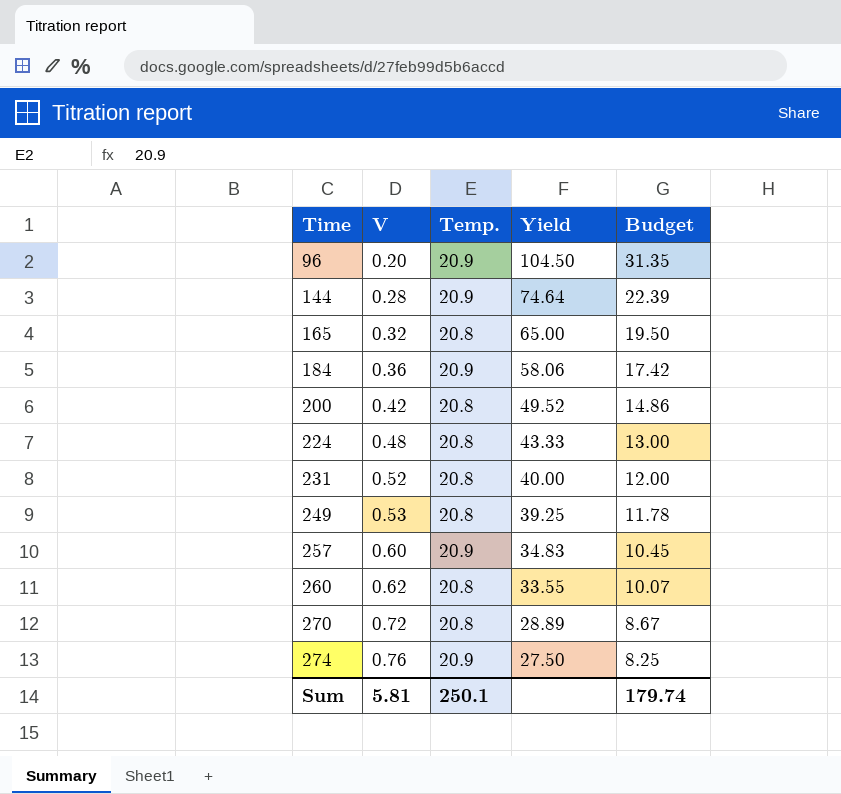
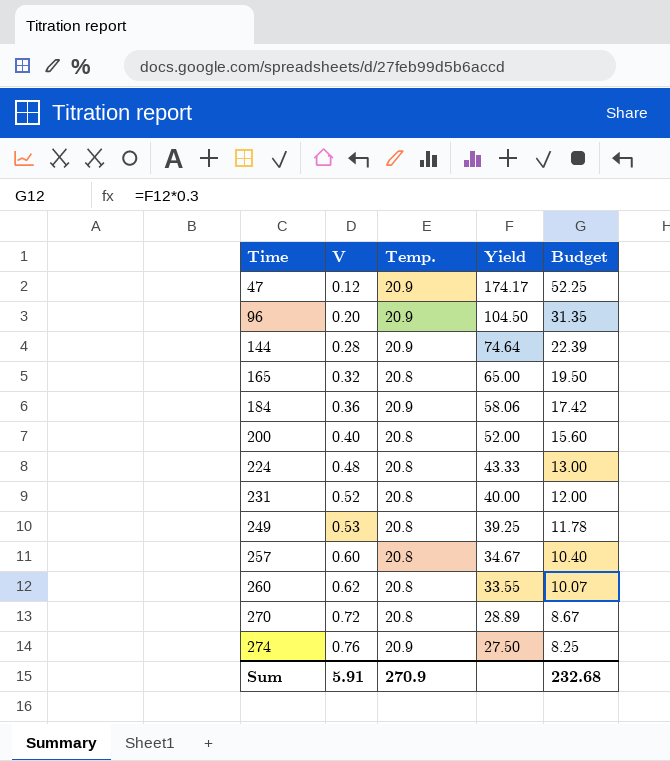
row 47: none -> 0.12 | 20.9 | 174.17 | 52.25
200 | V: 0.42 -> 0.40
200 | Yield: 49.52 -> 52.00
200 | Budget: 14.86 -> 15.60
257 | Temp.: 20.9 -> 20.8
257 | Yield: 34.83 -> 34.67
257 | Budget: 10.45 -> 10.40
Sum | V: 5.81 -> 5.91
Sum | Temp.: 250.1 -> 270.9
Sum | Budget: 179.74 -> 232.68

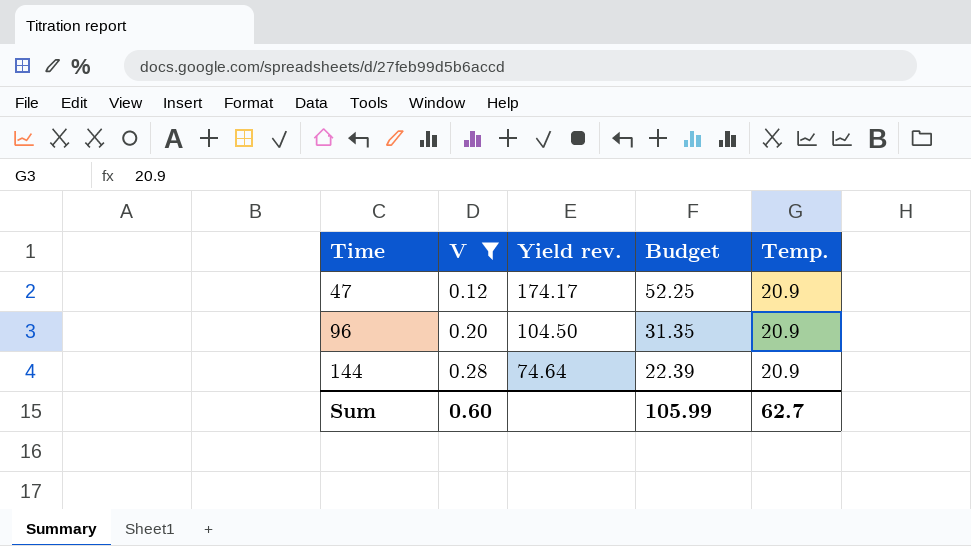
filter: none -> V <= 0.28
column name: Yield -> Yield rev.
column Temp. | position: 3 -> 5
Sum | V: 5.91 -> 0.60
Sum | Budget: 232.68 -> 105.99
Sum | Temp.: 270.9 -> 62.7

